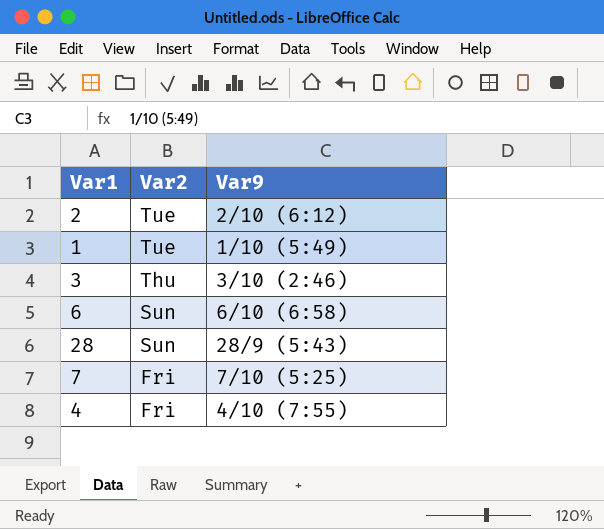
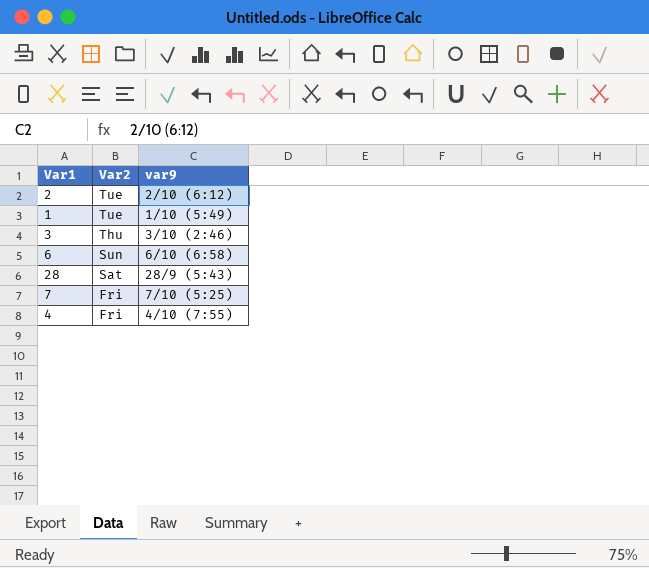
column name: Var9 -> var9
28 | Var2: Sun -> Sat

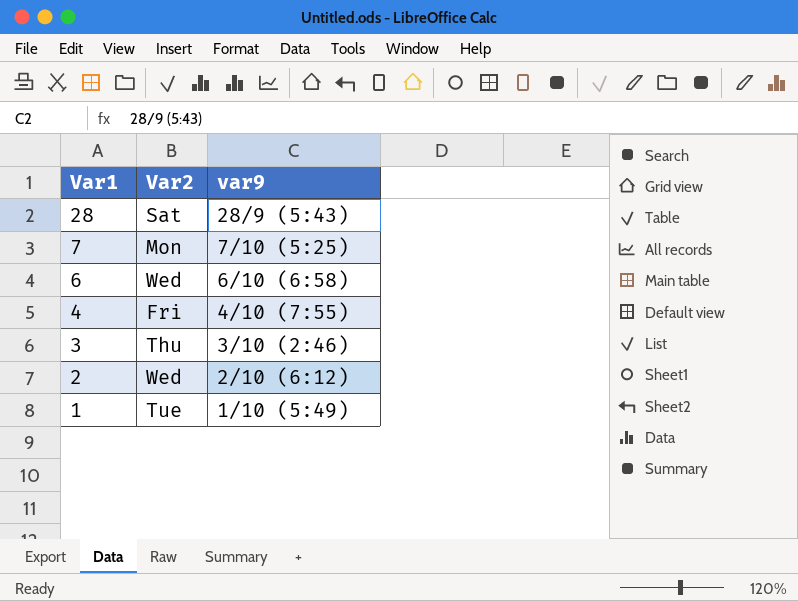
row order: Var2 descending -> Var1 descending
7 | Var2: Fri -> Mon
6 | Var2: Sun -> Wed
2 | Var2: Tue -> Wed

